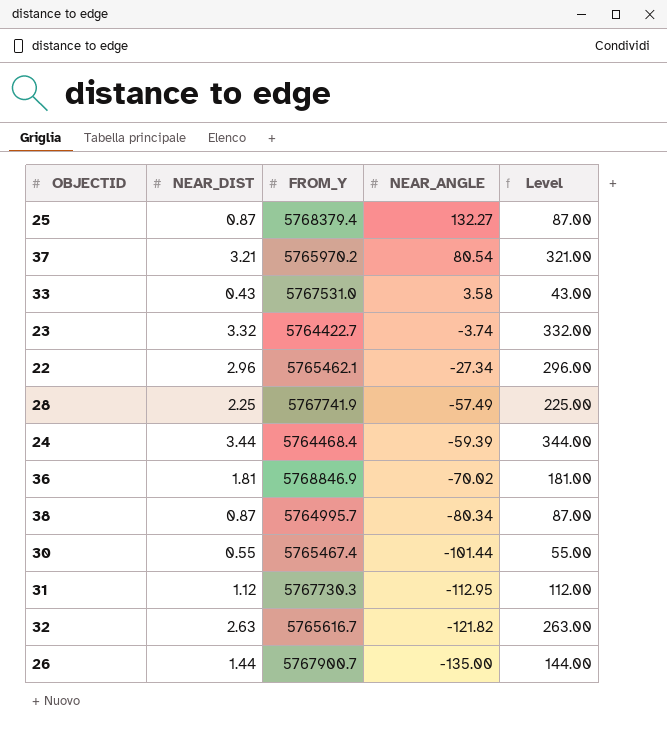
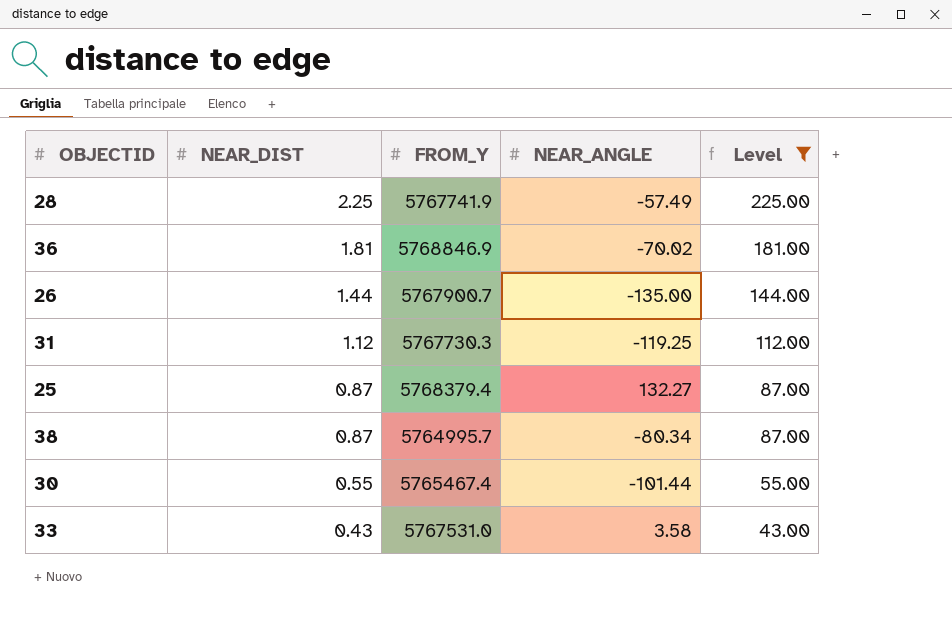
filter: none -> Level <= 225.00
row order: NEAR_ANGLE descending -> NEAR_DIST descending
31 | NEAR_ANGLE: -112.95 -> -119.25

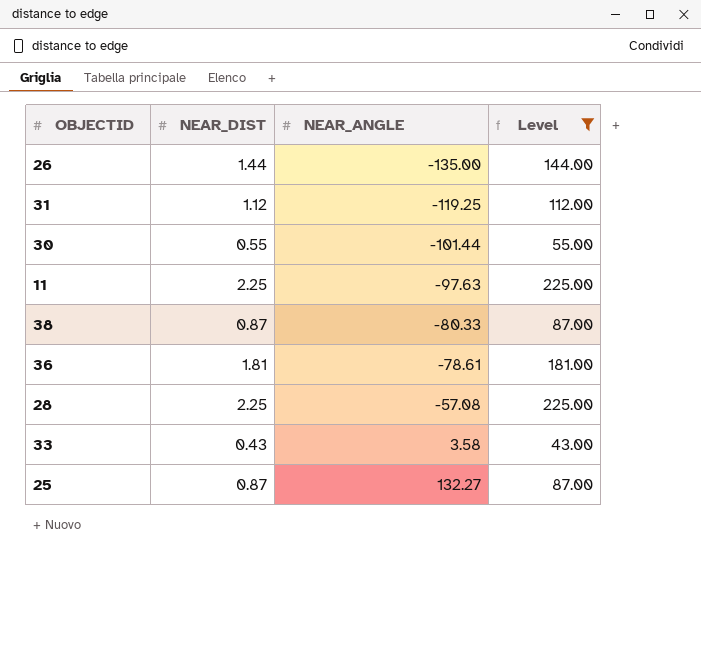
row order: NEAR_DIST descending -> NEAR_ANGLE ascending
column FROM_Y | position: 3 -> none
row 11: none -> 2.25 | -97.63 | 225.00
38 | NEAR_ANGLE: -80.34 -> -80.33
36 | NEAR_ANGLE: -70.02 -> -78.61
28 | NEAR_ANGLE: -57.49 -> -57.08

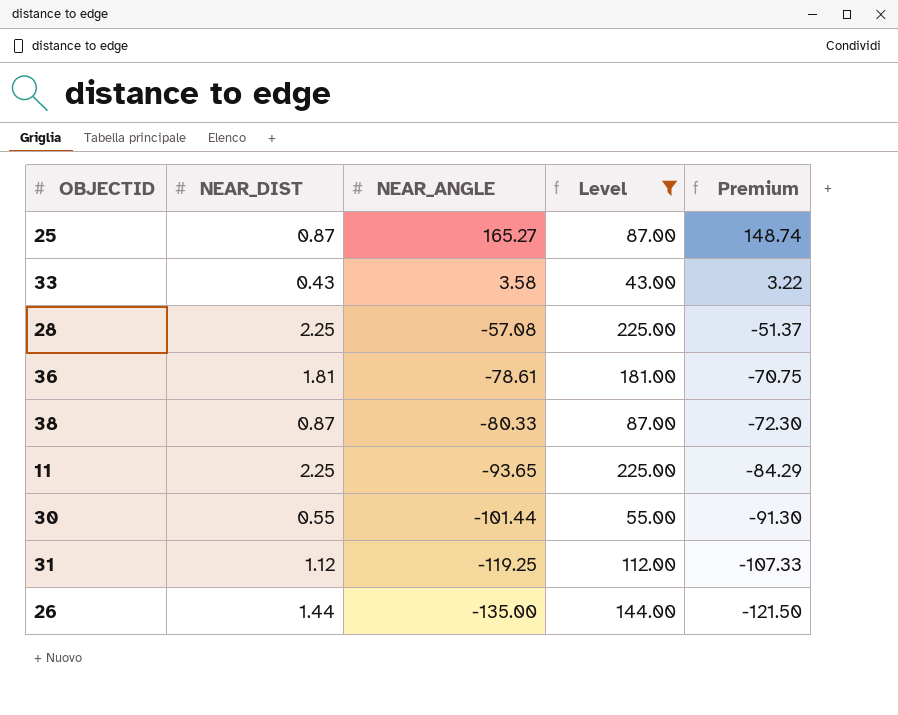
row order: NEAR_ANGLE ascending -> NEAR_ANGLE descending
column Premium | formula: none -> [NEAR_ANGLE] * 0.9
25 | NEAR_ANGLE: 132.27 -> 165.27
11 | NEAR_ANGLE: -97.63 -> -93.65

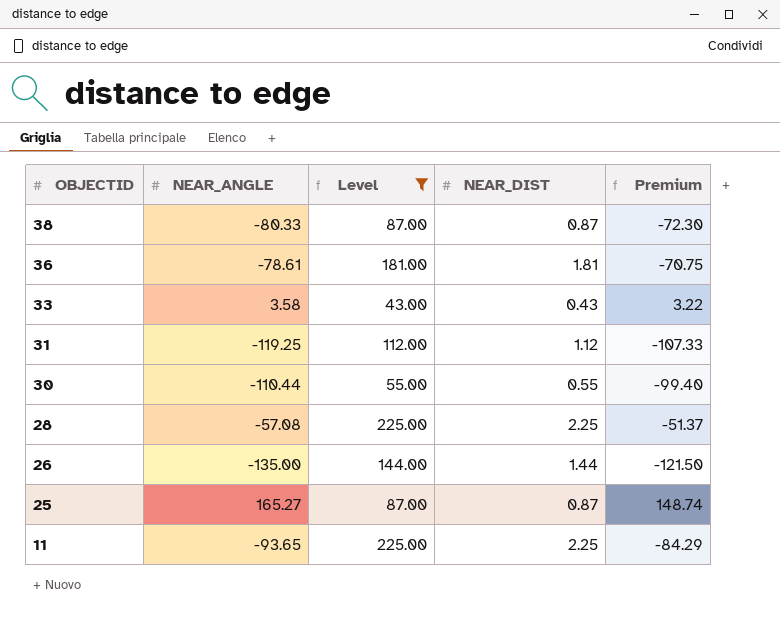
row order: NEAR_ANGLE descending -> OBJECTID descending
column NEAR_DIST | position: 2 -> 4
30 | NEAR_ANGLE: -101.44 -> -110.44
30 | Premium: -91.30 -> -99.40

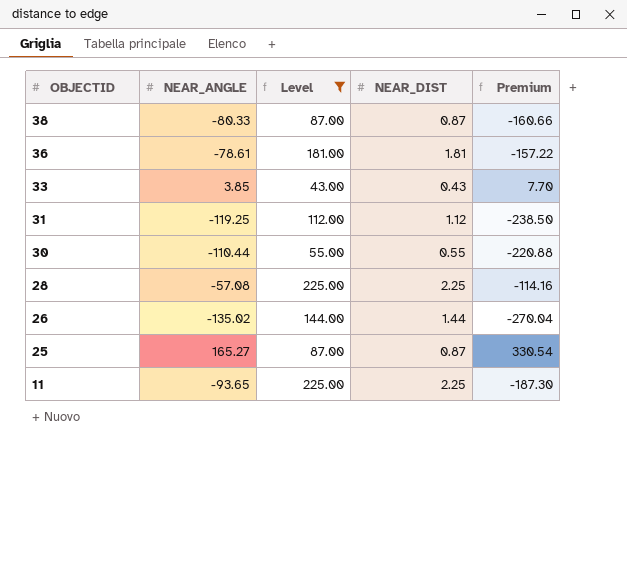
column Premium | formula: [NEAR_ANGLE] * 0.9 -> [NEAR_ANGLE] * 2
33 | NEAR_ANGLE: 3.58 -> 3.85
26 | NEAR_ANGLE: -135.00 -> -135.02

